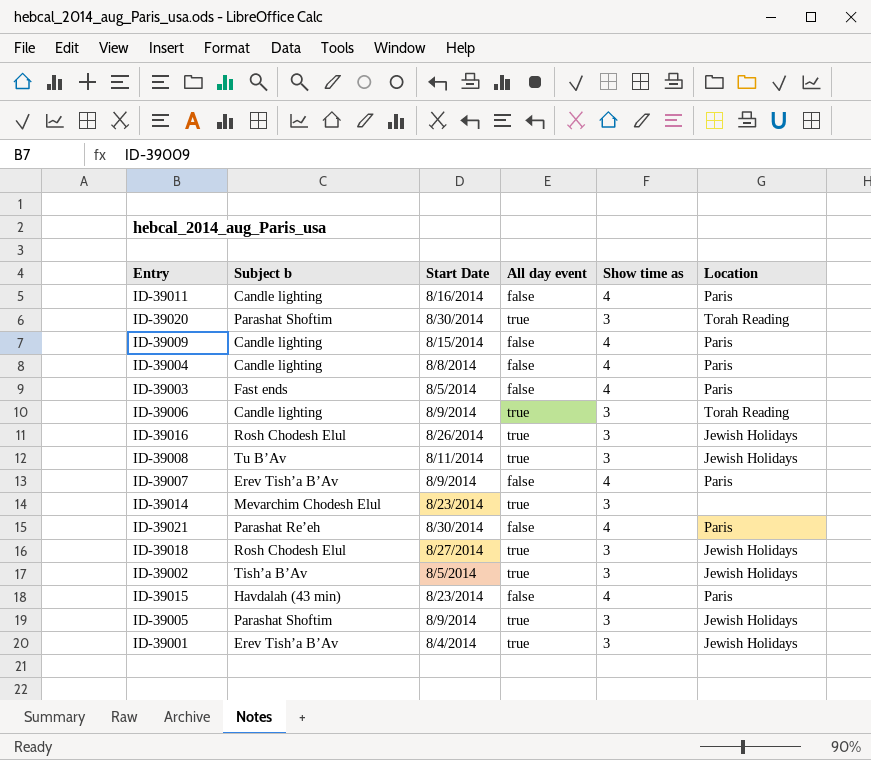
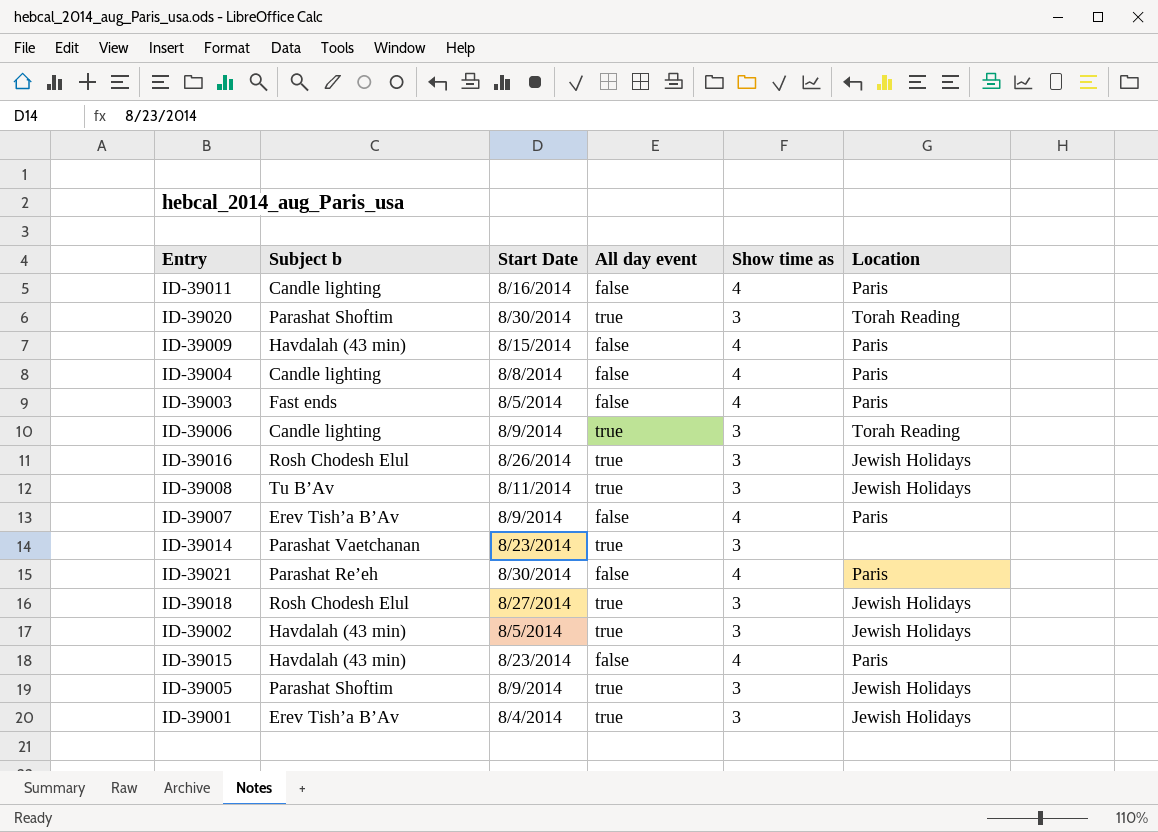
ID-39009 | Subject b: Candle lighting -> Havdalah (43 min)
ID-39014 | Subject b: Mevarchim Chodesh Elul -> Parashat Vaetchanan
ID-39002 | Subject b: Tish’a B’Av -> Havdalah (43 min)

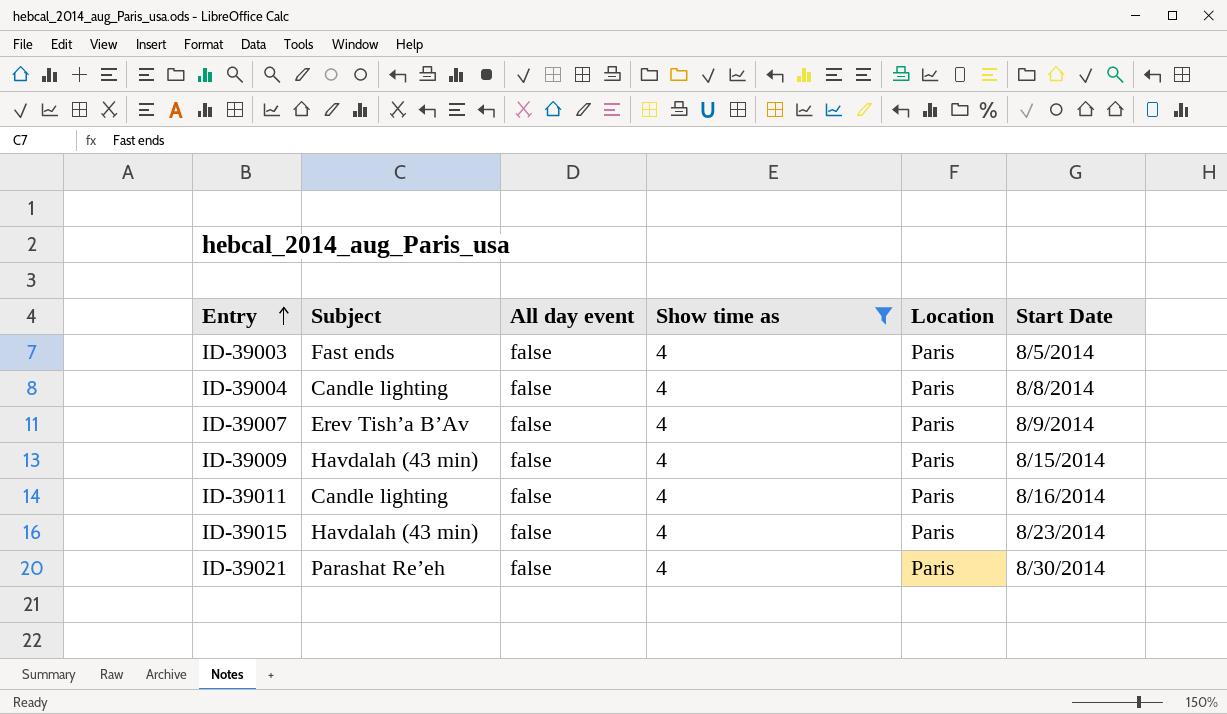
filter: none -> Show time as = 4
row order: none -> Entry ascending
column name: Subject b -> Subject
column Start Date | position: 3 -> 6

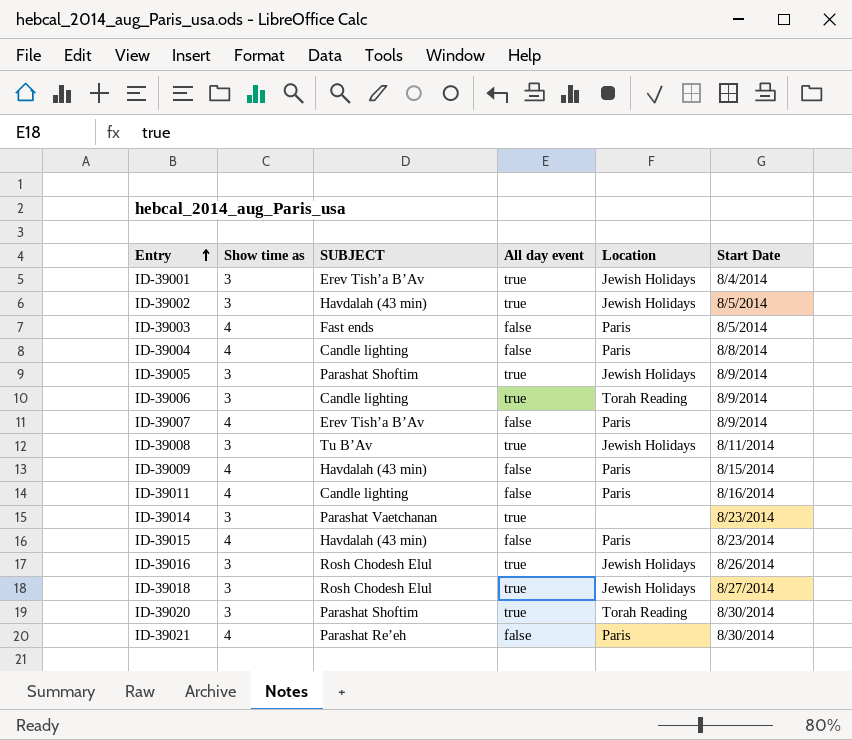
filter: Show time as = 4 -> none
column Show time as | position: 4 -> 2
column name: Subject -> SUBJECT

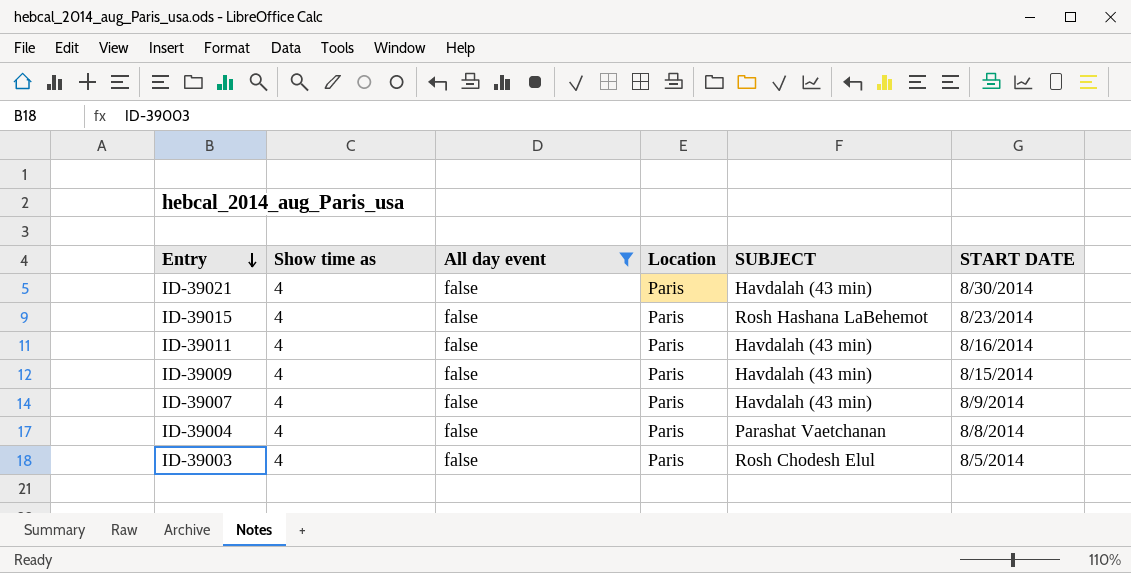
filter: none -> All day event = false
row order: Entry ascending -> Entry descending
column SUBJECT | position: 3 -> 5
column name: Start Date -> START DATE
ID-39021 | SUBJECT: Parashat Re’eh -> Havdalah (43 min)
ID-39015 | SUBJECT: Havdalah (43 min) -> Rosh Hashana LaBehemot
ID-39011 | SUBJECT: Candle lighting -> Havdalah (43 min)
ID-39007 | SUBJECT: Erev Tish’a B’Av -> Havdalah (43 min)
ID-39004 | SUBJECT: Candle lighting -> Parashat Vaetchanan
ID-39003 | SUBJECT: Fast ends -> Rosh Chodesh Elul

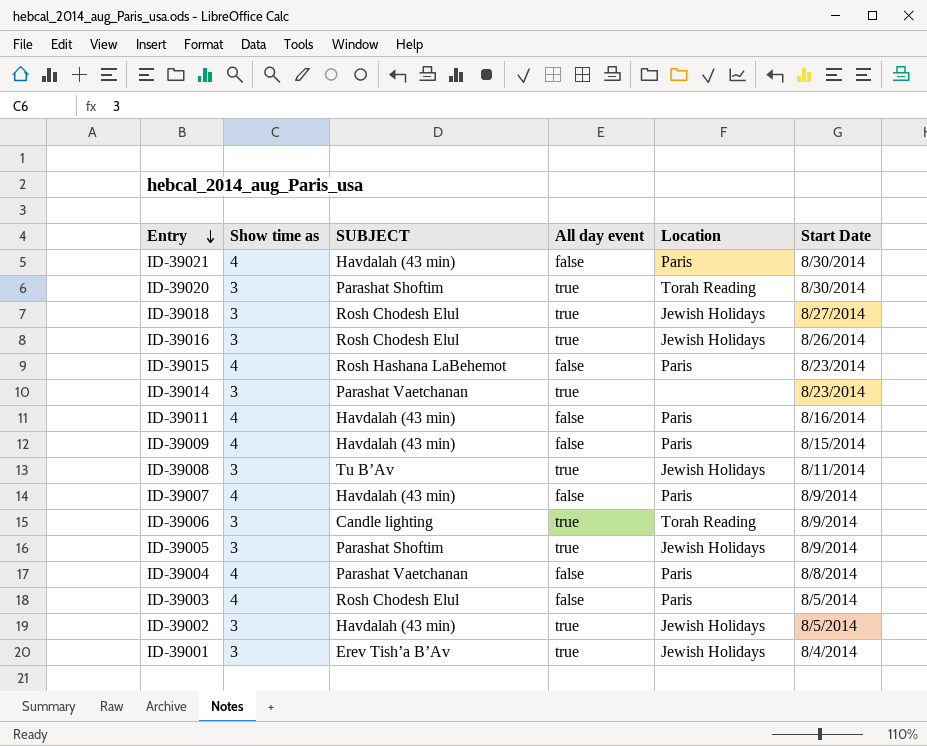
filter: All day event = false -> none
column SUBJECT | position: 5 -> 3
column name: START DATE -> Start Date

